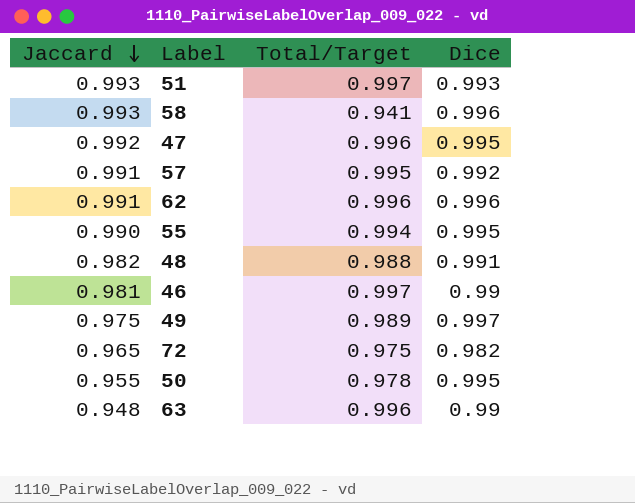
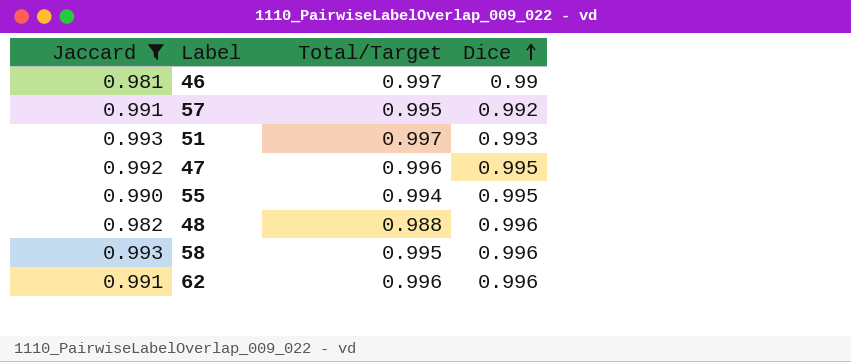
filter: none -> Jaccard >= 0.981
row order: Jaccard descending -> Dice ascending
48 | Dice: 0.991 -> 0.996
58 | Total/Target: 0.941 -> 0.995

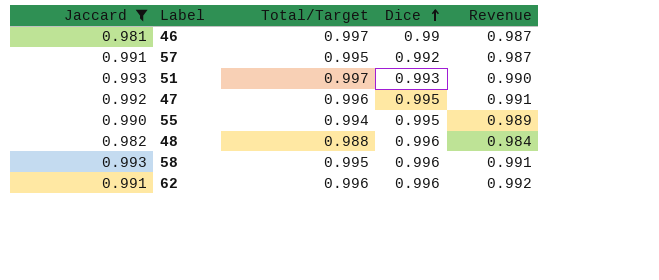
column Revenue | formula: none -> [Total/Target] * [Dice]

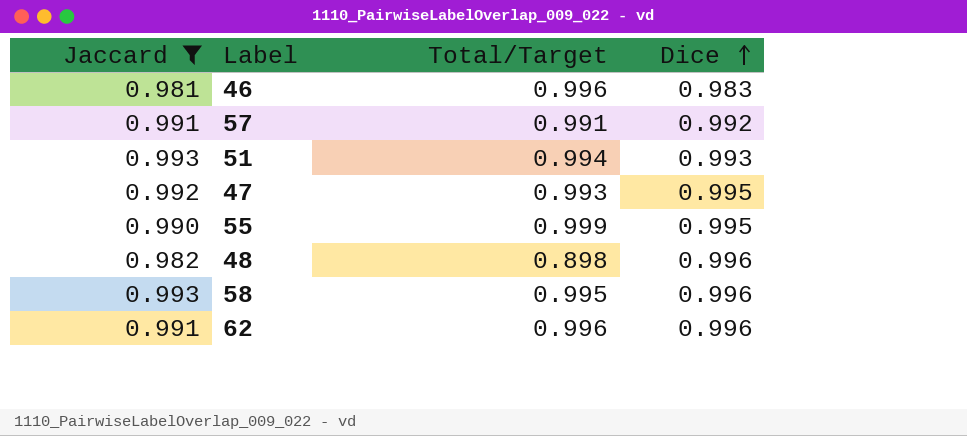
column Revenue | formula: [Total/Target] * [Dice] -> none
46 | Total/Target: 0.997 -> 0.996
46 | Dice: 0.99 -> 0.983
57 | Total/Target: 0.995 -> 0.991
51 | Total/Target: 0.997 -> 0.994
47 | Total/Target: 0.996 -> 0.993
55 | Total/Target: 0.994 -> 0.999
48 | Total/Target: 0.988 -> 0.898

